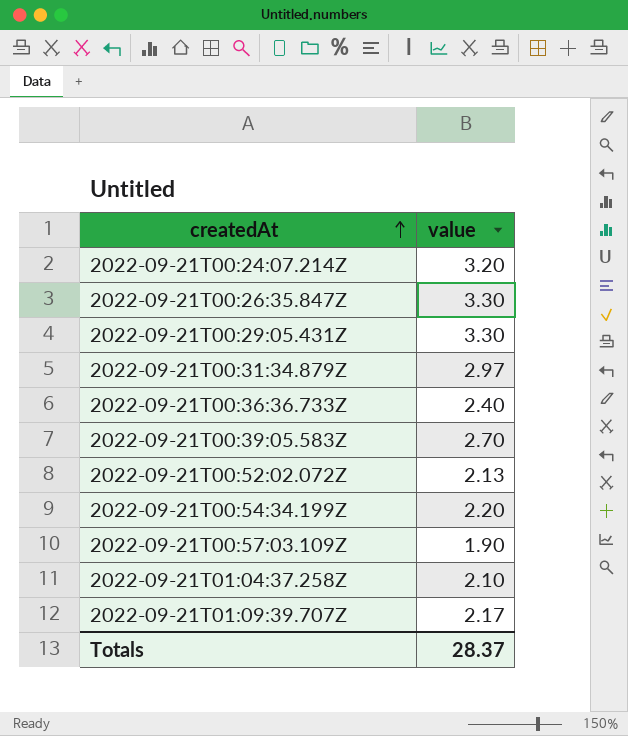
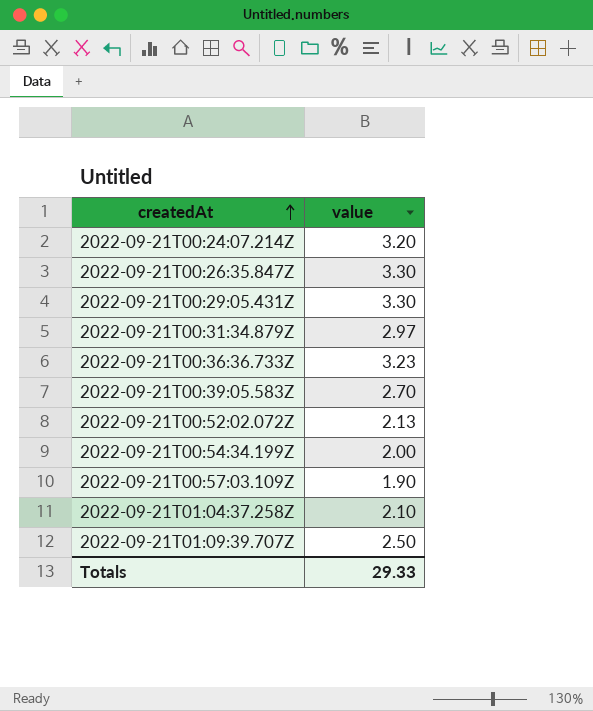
2022-09-21T00:36:36.733Z | value: 2.40 -> 3.23
2022-09-21T00:54:34.199Z | value: 2.20 -> 2.00
2022-09-21T01:09:39.707Z | value: 2.17 -> 2.50
Totals | value: 28.37 -> 29.33

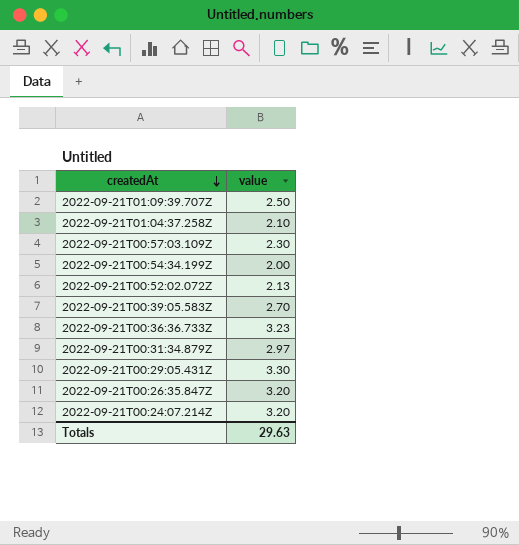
row order: createdAt ascending -> createdAt descending
2022-09-21T00:57:03.109Z | value: 1.90 -> 2.30
2022-09-21T00:26:35.847Z | value: 3.30 -> 3.20
Totals | value: 29.33 -> 29.63

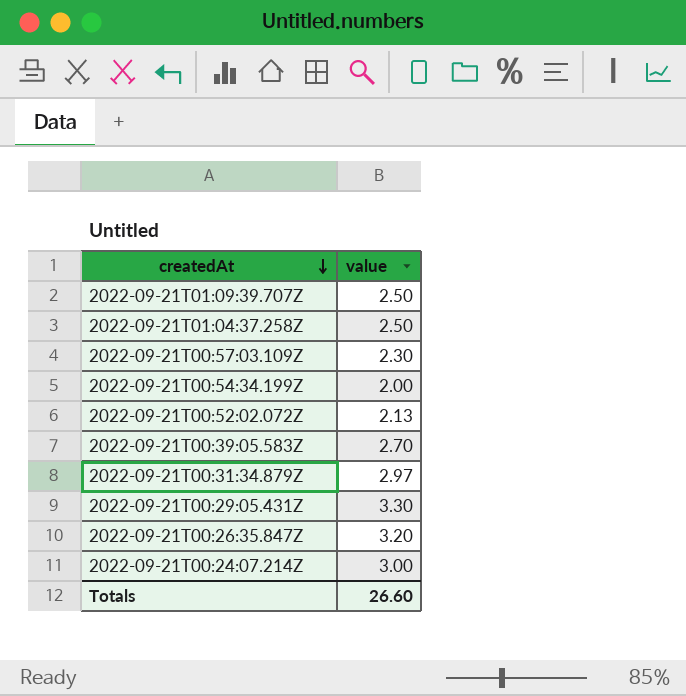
row 2022-09-21T00:36:36.733Z: 3.23 -> none
2022-09-21T01:04:37.258Z | value: 2.10 -> 2.50
2022-09-21T00:24:07.214Z | value: 3.20 -> 3.00
Totals | value: 29.63 -> 26.60

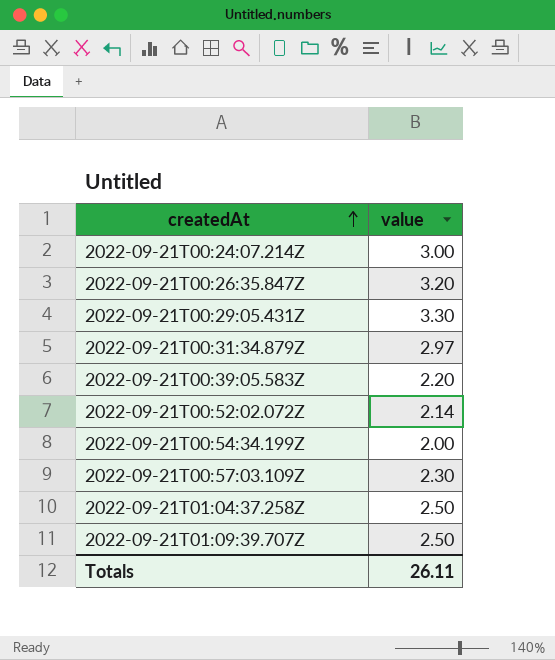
row order: createdAt descending -> createdAt ascending
2022-09-21T00:39:05.583Z | value: 2.70 -> 2.20
2022-09-21T00:52:02.072Z | value: 2.13 -> 2.14
Totals | value: 26.60 -> 26.11

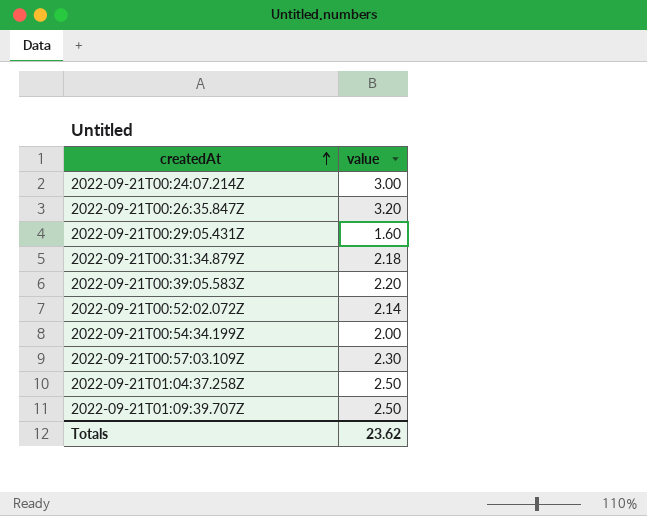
2022-09-21T00:29:05.431Z | value: 3.30 -> 1.60
2022-09-21T00:31:34.879Z | value: 2.97 -> 2.18
Totals | value: 26.11 -> 23.62

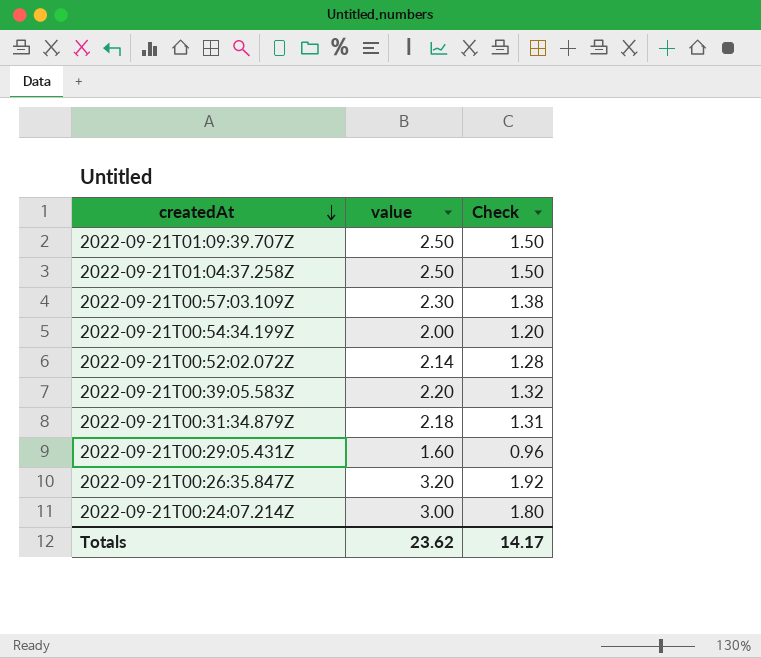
row order: createdAt ascending -> createdAt descending
column Check | formula: none -> [value] * 0.6

